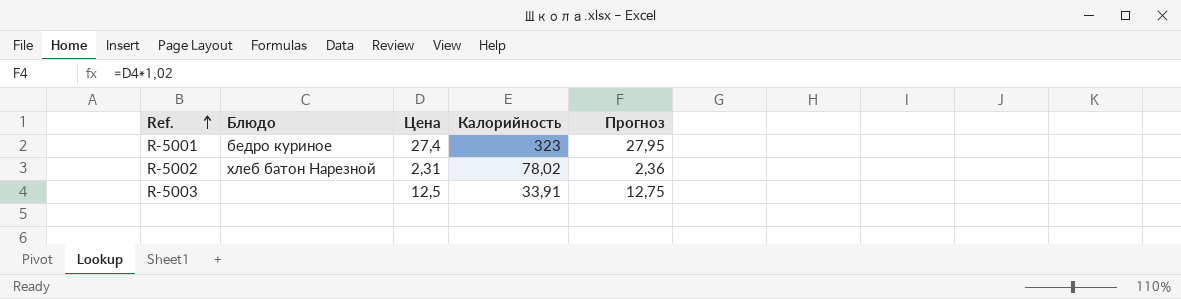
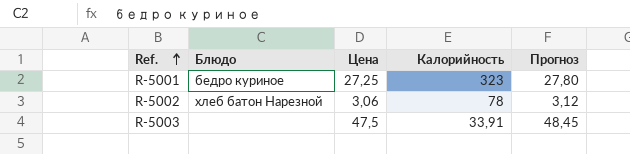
R-5001 | Цена: 27,4 -> 27,25
R-5001 | Прогноз: 27,95 -> 27,80
R-5002 | Цена: 2,31 -> 3,06
R-5002 | Калорийность: 78,02 -> 78
R-5002 | Прогноз: 2,36 -> 3,12
R-5003 | Цена: 12,5 -> 47,5
R-5003 | Прогноз: 12,75 -> 48,45

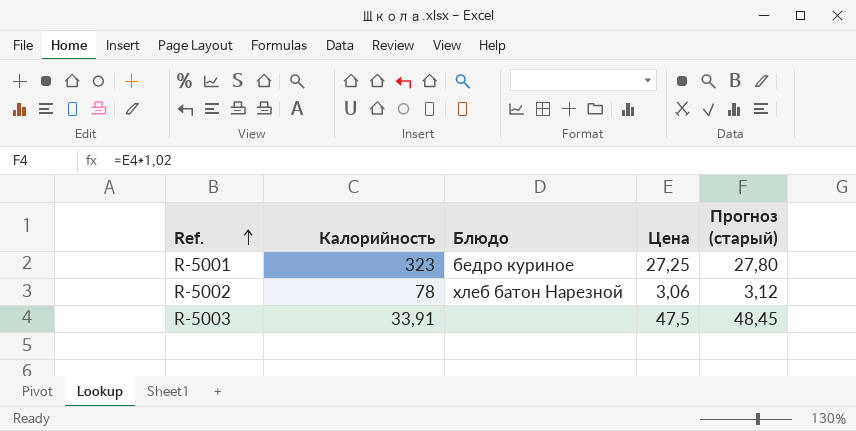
column Калорийность | position: 4 -> 2
column name: Прогноз -> Прогноз (старый)

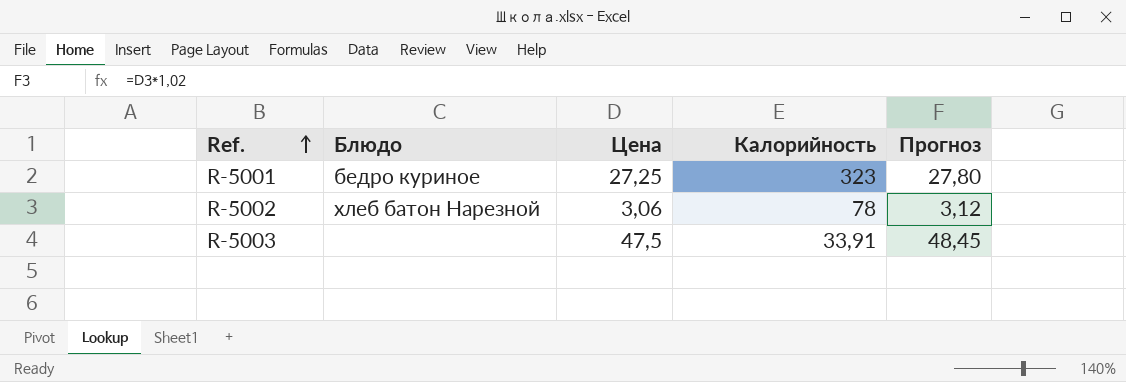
column Калорийность | position: 2 -> 4
column name: Прогноз (старый) -> Прогноз

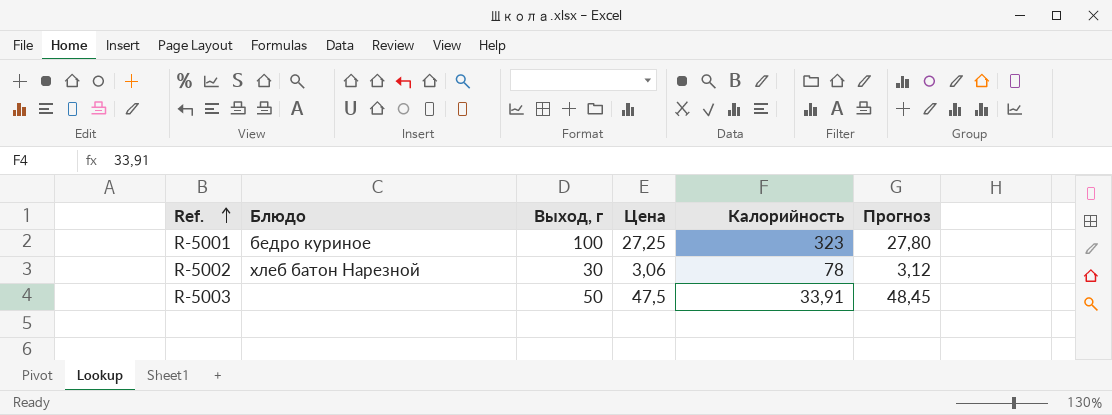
column Выход, г | position: none -> 3

